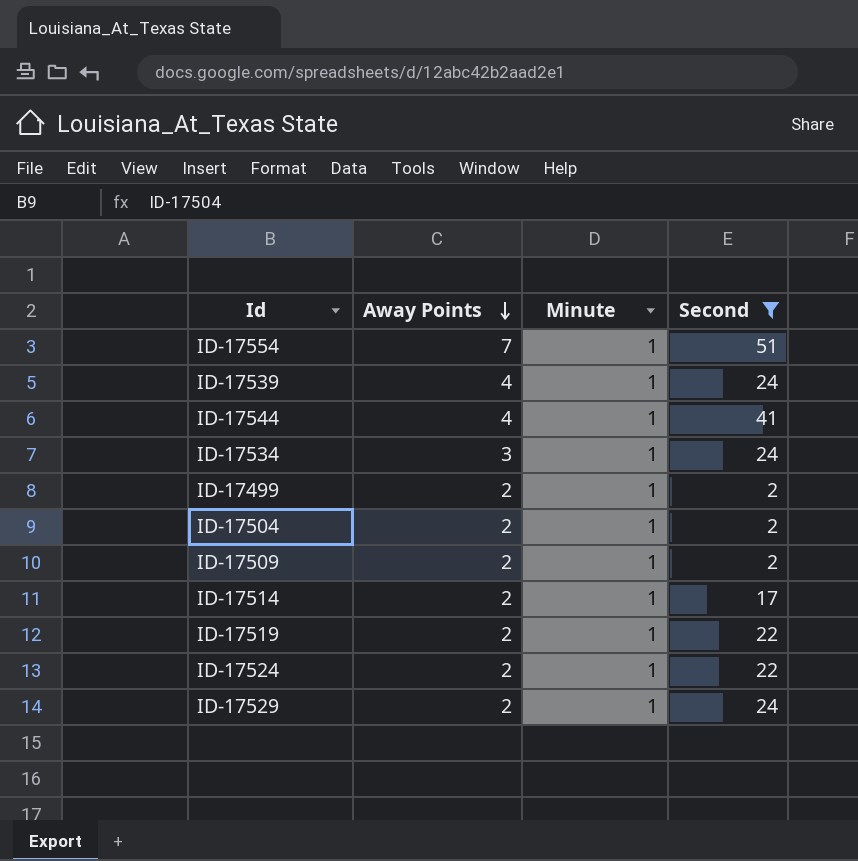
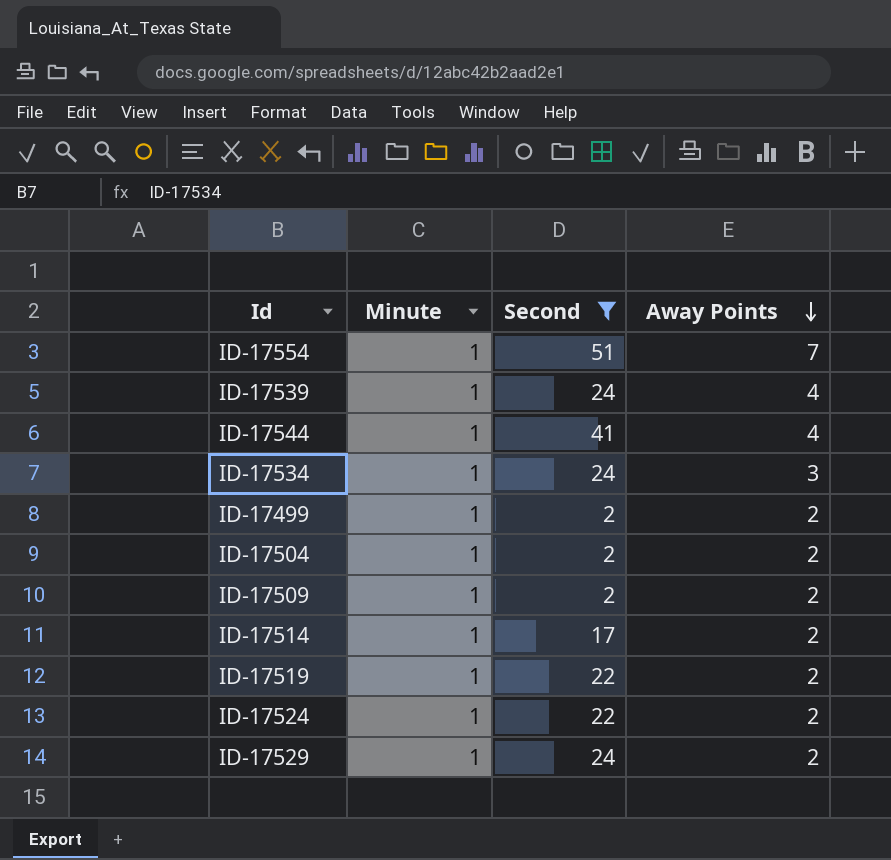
column Away Points | position: 2 -> 4

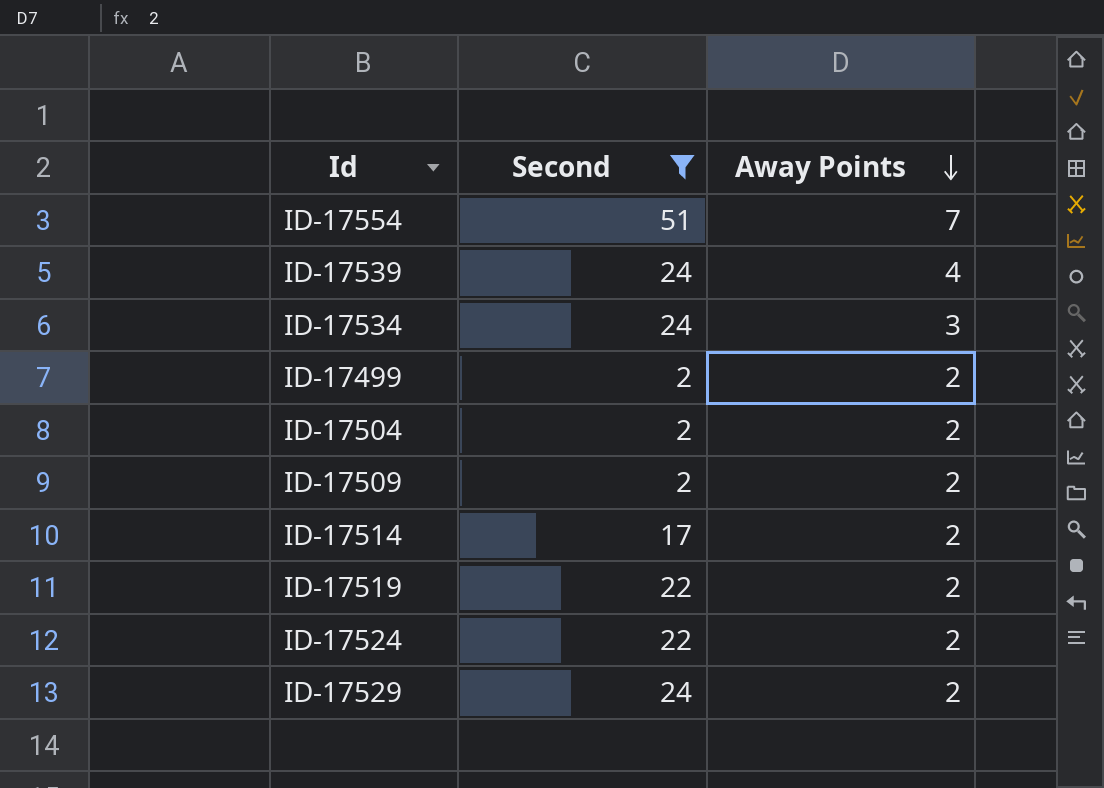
column Minute | position: 2 -> none
row ID-17544: 1 | 41 | 4 -> none

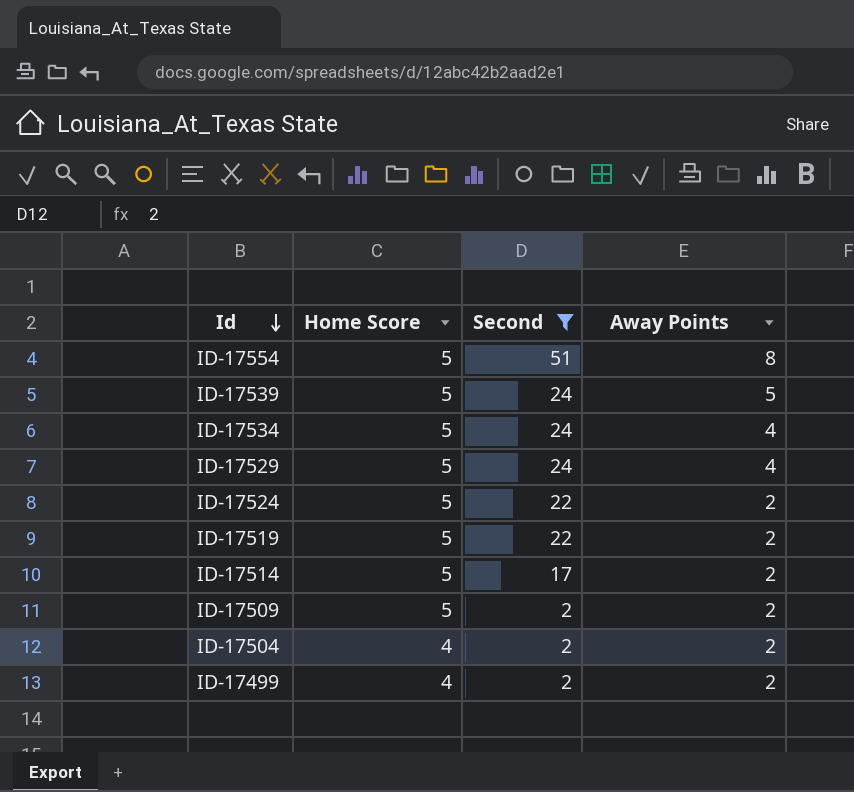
row order: Away Points descending -> Id descending
column Home Score | position: none -> 2
ID-17554 | Away Points: 7 -> 8
ID-17539 | Away Points: 4 -> 5
ID-17534 | Away Points: 3 -> 4
ID-17529 | Away Points: 2 -> 4

